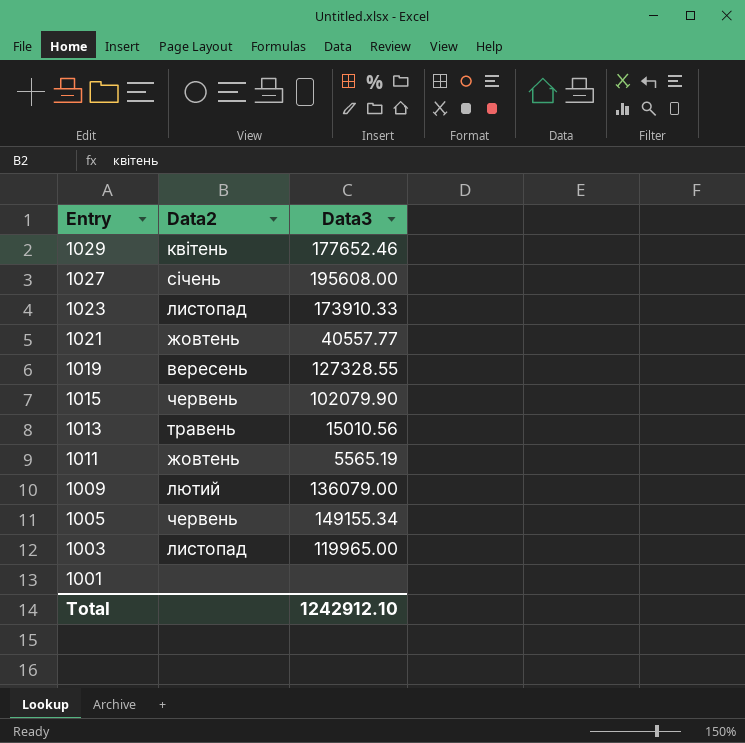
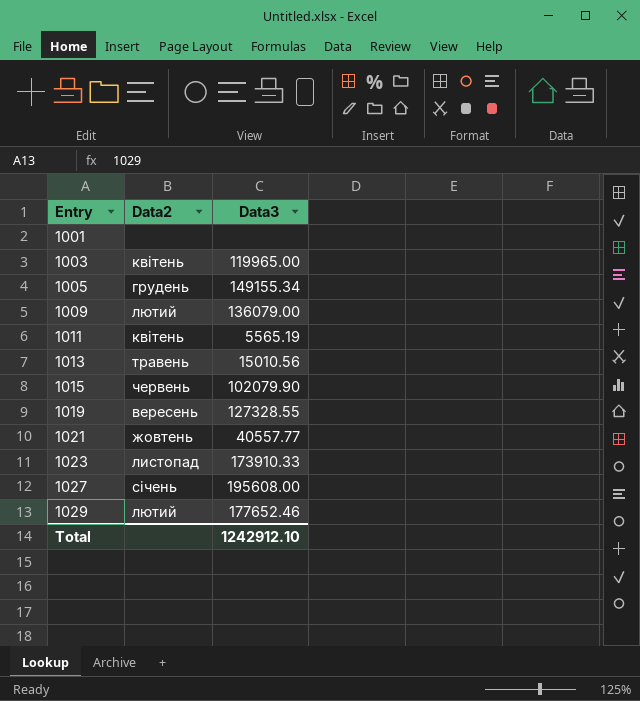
row order: Entry descending -> Entry ascending
1003 | Data2: листопад -> квітень
1005 | Data2: червень -> грудень
1011 | Data2: жовтень -> квітень
1029 | Data2: квітень -> лютий

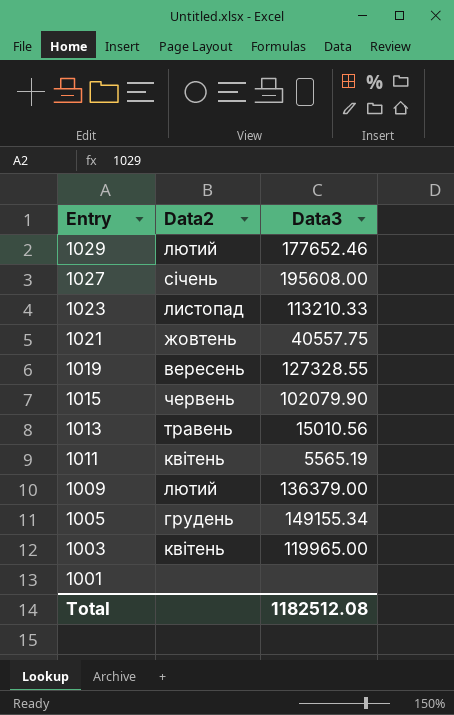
row order: Entry ascending -> Entry descending
1023 | Data3: 173910.33 -> 113210.33
1021 | Data3: 40557.77 -> 40557.75
1009 | Data3: 136079.00 -> 136379.00
Total | Data3: 1242912.10 -> 1182512.08

